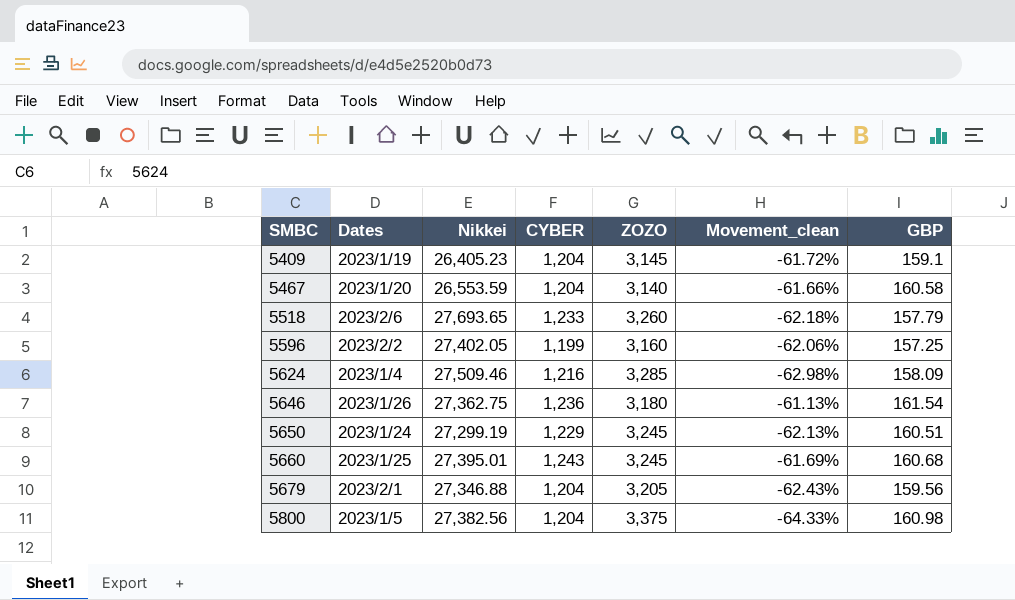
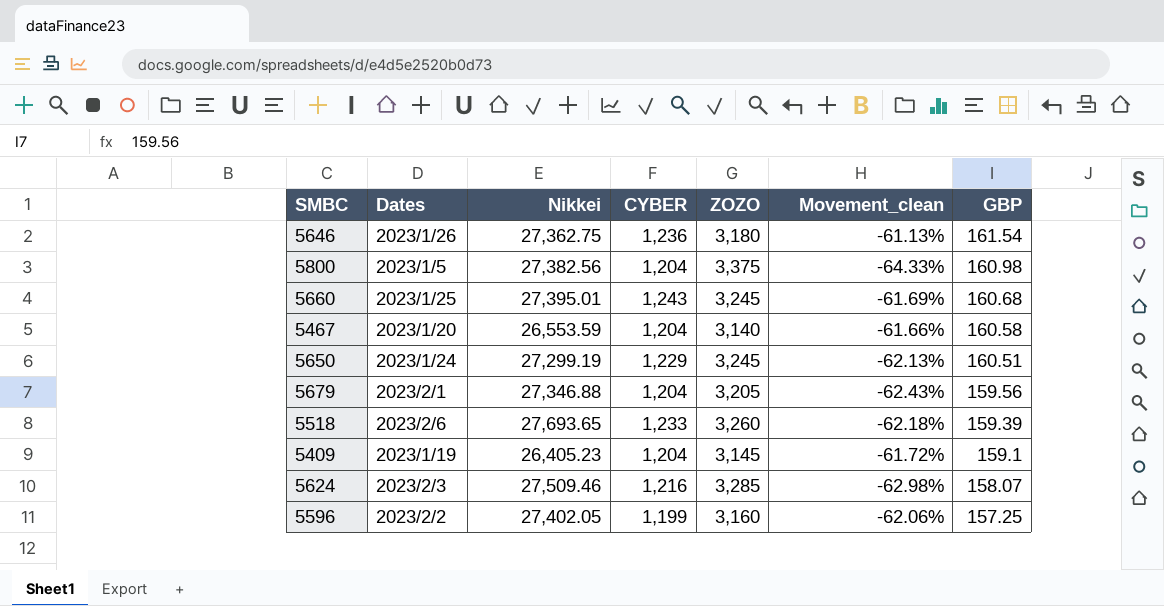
row order: SMBC ascending -> GBP descending
5518 | GBP: 157.79 -> 159.39
5624 | Dates: 2023/1/4 -> 2023/2/3
5624 | GBP: 158.09 -> 158.07

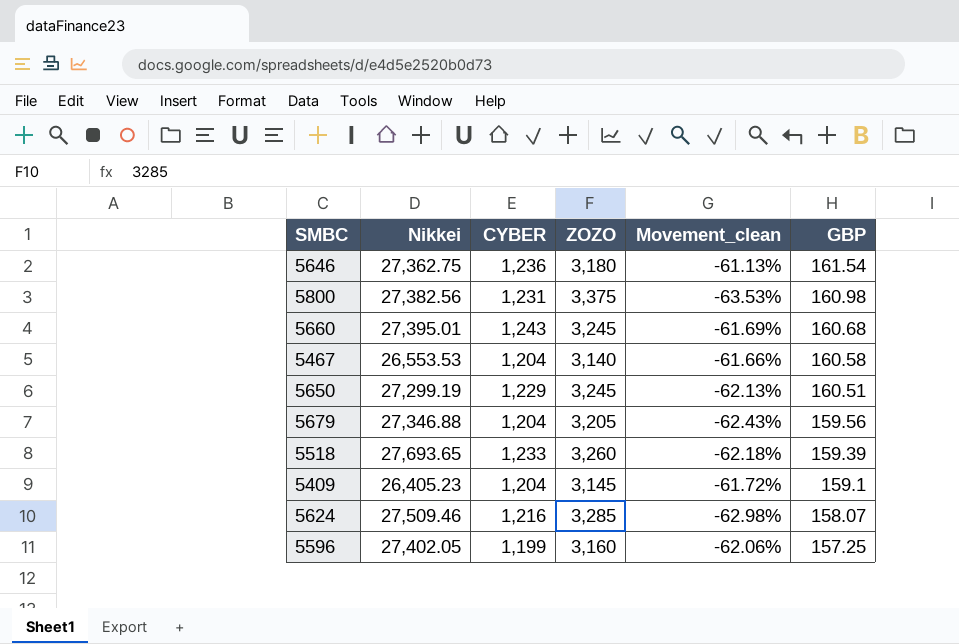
column Dates | position: 2 -> none
5800 | CYBER: 1,204 -> 1,231
5800 | Movement_clean: -64.33% -> -63.53%
5467 | Nikkei: 26,553.59 -> 26,553.53

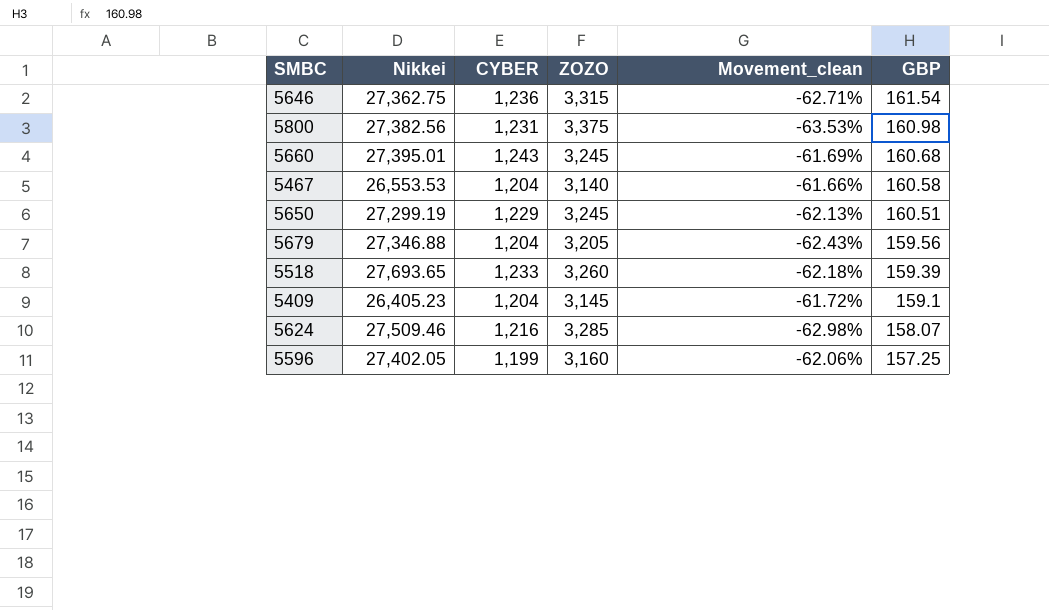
5646 | ZOZO: 3,180 -> 3,315
5646 | Movement_clean: -61.13% -> -62.71%

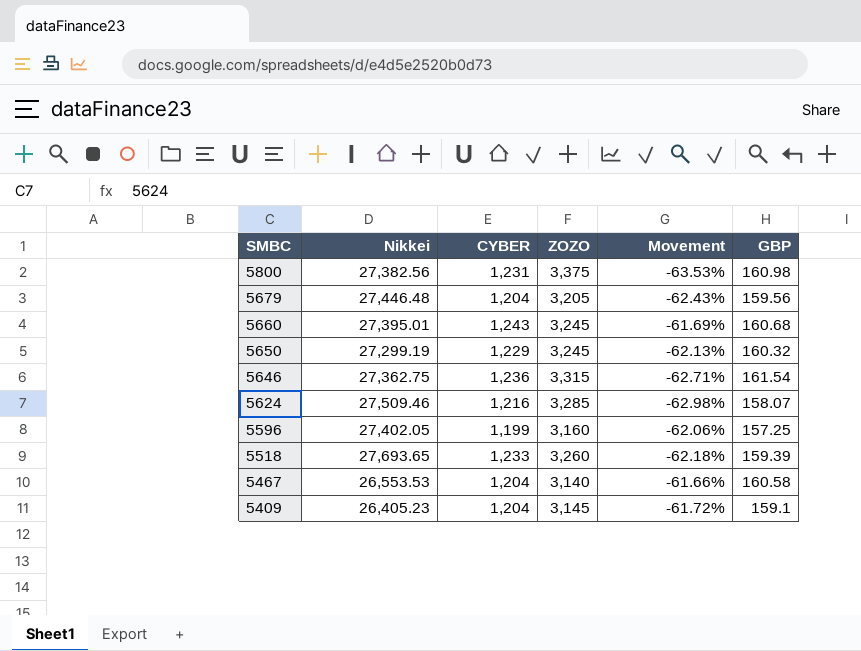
row order: GBP descending -> SMBC descending
column name: Movement_clean -> Movement
5679 | Nikkei: 27,346.88 -> 27,446.48
5650 | GBP: 160.51 -> 160.32

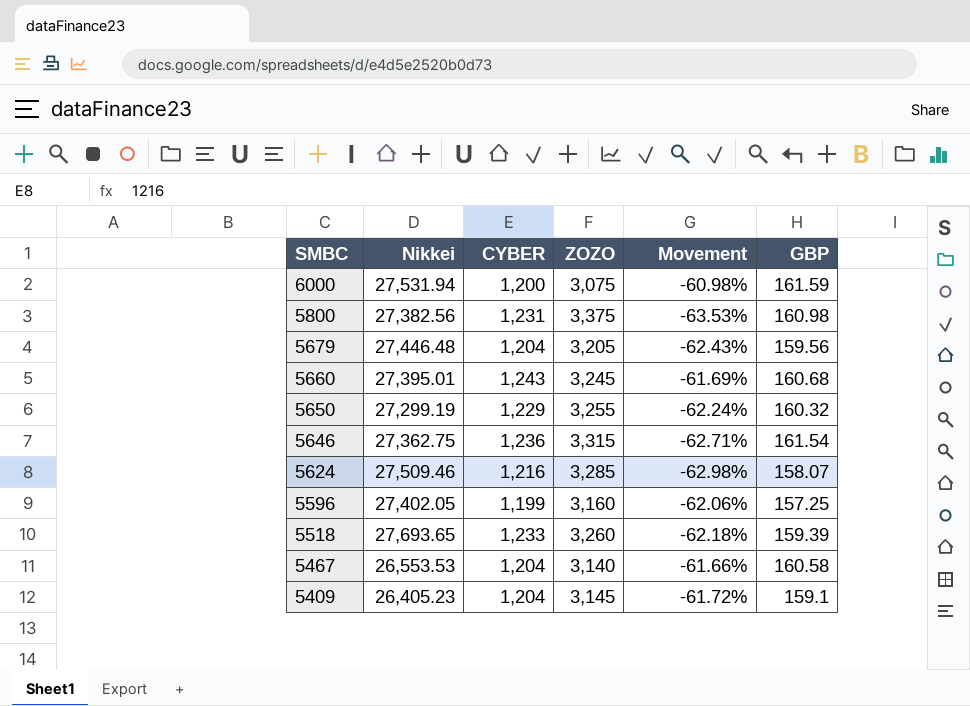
row 6000: none -> 27,531.94 | 1,200 | 3,075 | -60.98% | 161.59
5650 | ZOZO: 3,245 -> 3,255
5650 | Movement: -62.13% -> -62.24%

